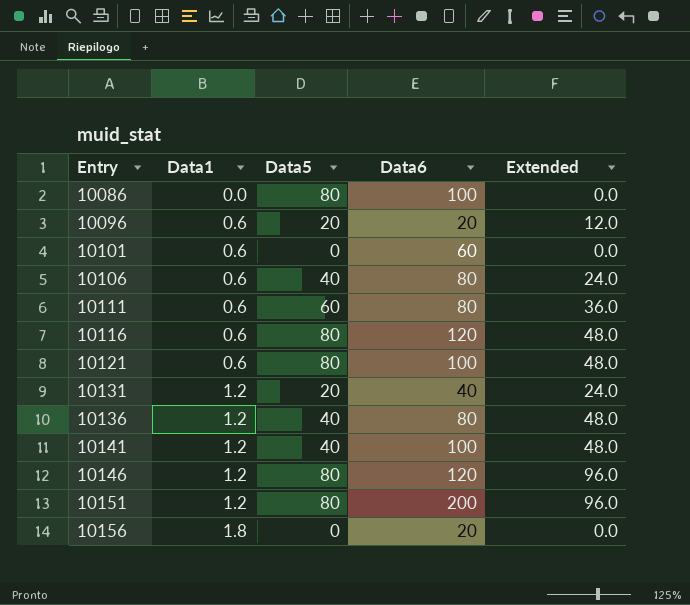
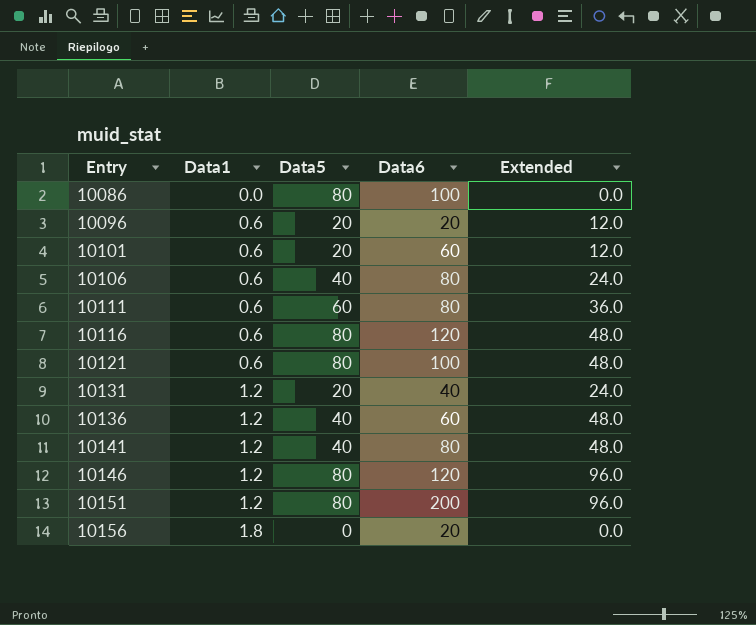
10101 | Data5: 0 -> 20
10101 | Extended: 0.0 -> 12.0
10136 | Data6: 80 -> 60
10141 | Data6: 100 -> 80

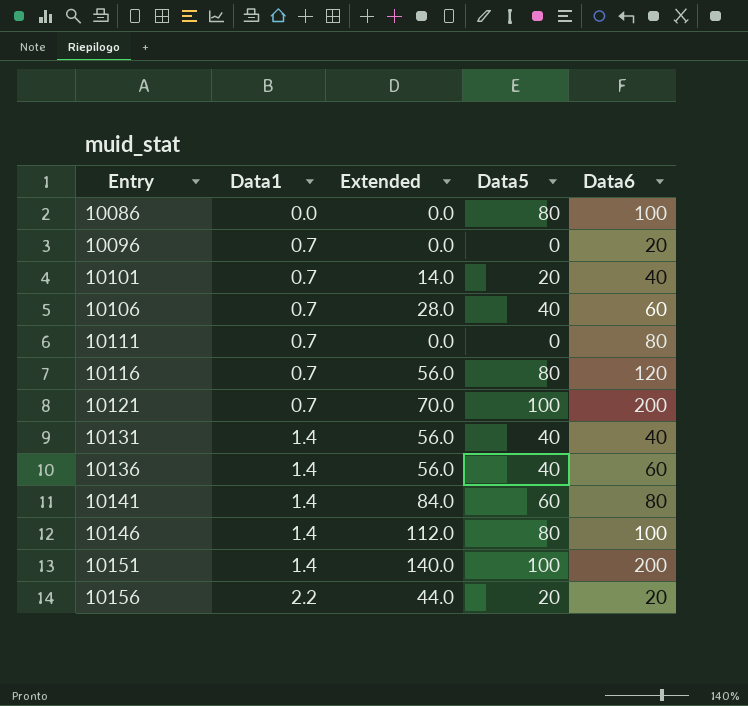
column Extended | position: 5 -> 3
10096 | Data1: 0.6 -> 0.7
10096 | Extended: 12.0 -> 0.0
10096 | Data5: 20 -> 0
10101 | Data1: 0.6 -> 0.7
10101 | Extended: 12.0 -> 14.0
10101 | Data6: 60 -> 40
10106 | Data1: 0.6 -> 0.7
10106 | Extended: 24.0 -> 28.0
10106 | Data6: 80 -> 60
10111 | Data1: 0.6 -> 0.7
10111 | Extended: 36.0 -> 0.0
10111 | Data5: 60 -> 0
10116 | Data1: 0.6 -> 0.7
10116 | Extended: 48.0 -> 56.0
10121 | Data1: 0.6 -> 0.7
10121 | Extended: 48.0 -> 70.0
10121 | Data5: 80 -> 100
10121 | Data6: 100 -> 200
10131 | Data1: 1.2 -> 1.4
10131 | Extended: 24.0 -> 56.0
10131 | Data5: 20 -> 40
10136 | Data1: 1.2 -> 1.4
10136 | Extended: 48.0 -> 56.0
10141 | Data1: 1.2 -> 1.4
10141 | Extended: 48.0 -> 84.0
10141 | Data5: 40 -> 60
10146 | Data1: 1.2 -> 1.4
10146 | Extended: 96.0 -> 112.0
10146 | Data6: 120 -> 100
10151 | Data1: 1.2 -> 1.4
10151 | Extended: 96.0 -> 140.0
10151 | Data5: 80 -> 100
10156 | Data1: 1.8 -> 2.2
10156 | Extended: 0.0 -> 44.0
10156 | Data5: 0 -> 20

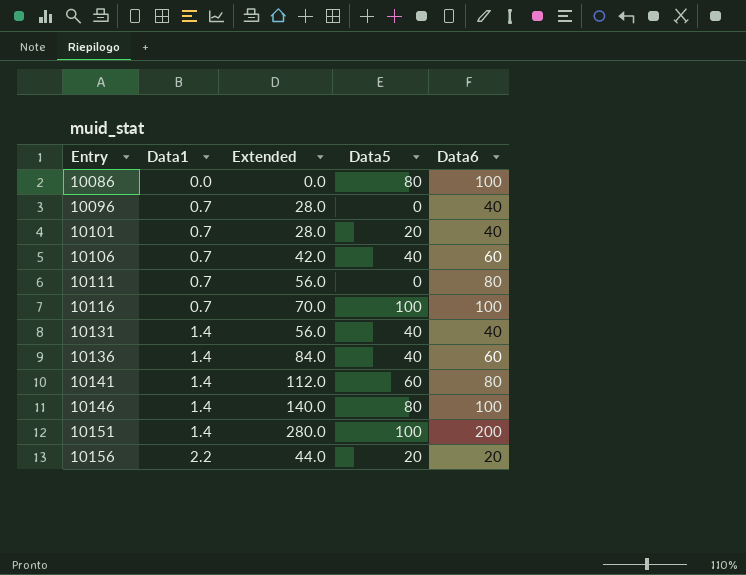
column Extended | formula: [Data1] * [Data5] -> [Data1] * [Data6]
row 10121: 0.7 | 70.0 | 100 | 200 -> none
10096 | Data6: 20 -> 40
10116 | Data5: 80 -> 100
10116 | Data6: 120 -> 100

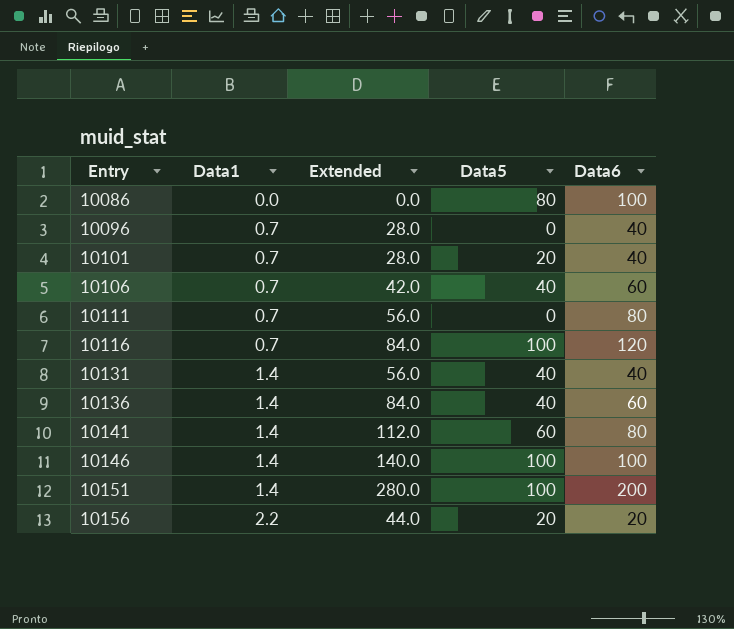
10116 | Extended: 70.0 -> 84.0
10116 | Data6: 100 -> 120
10146 | Data5: 80 -> 100

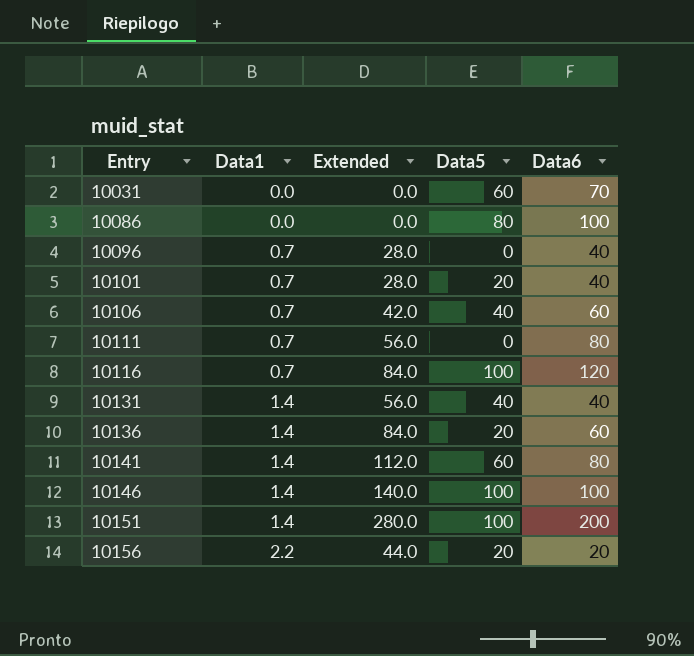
row 10031: none -> 0.0 | 0.0 | 60 | 70
10136 | Data5: 40 -> 20

